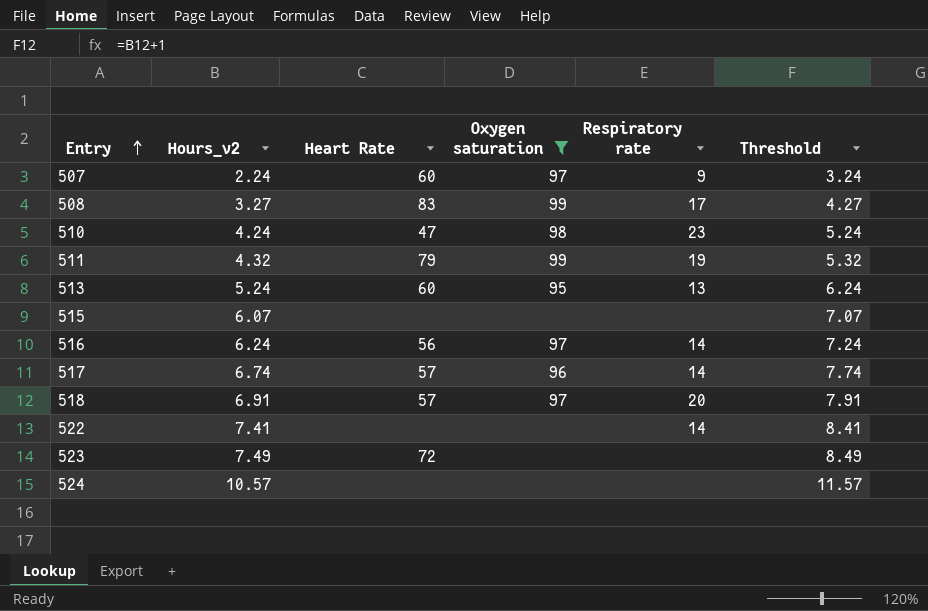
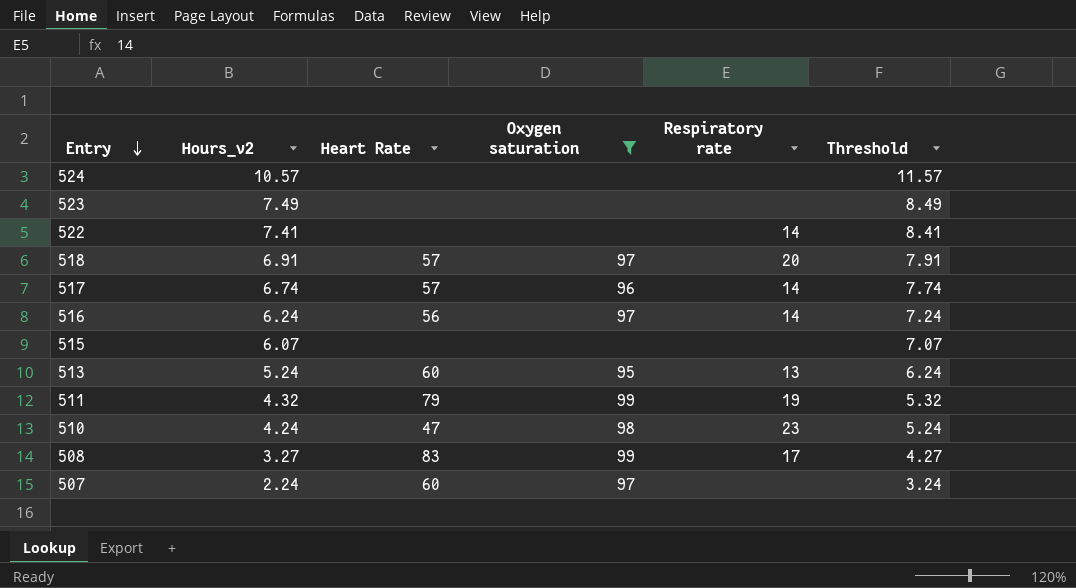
row order: Entry ascending -> Entry descending
523 | Heart Rate: 72 -> none
507 | Respiratory rate: 9 -> none

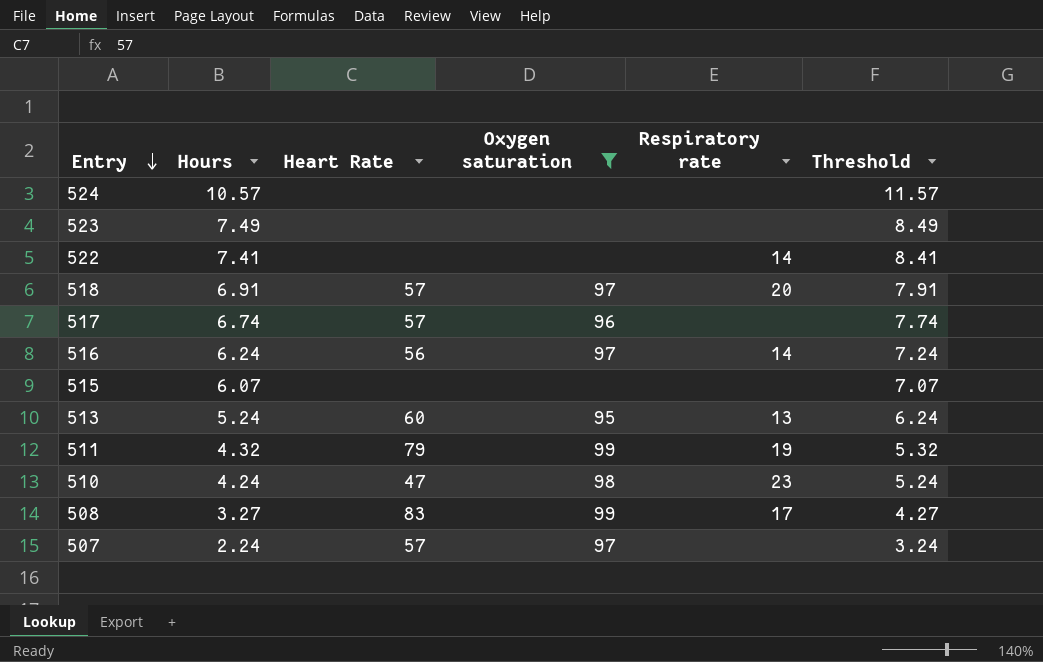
column name: Hours_v2 -> Hours
517 | Respiratory rate: 14 -> none
507 | Heart Rate: 60 -> 57

